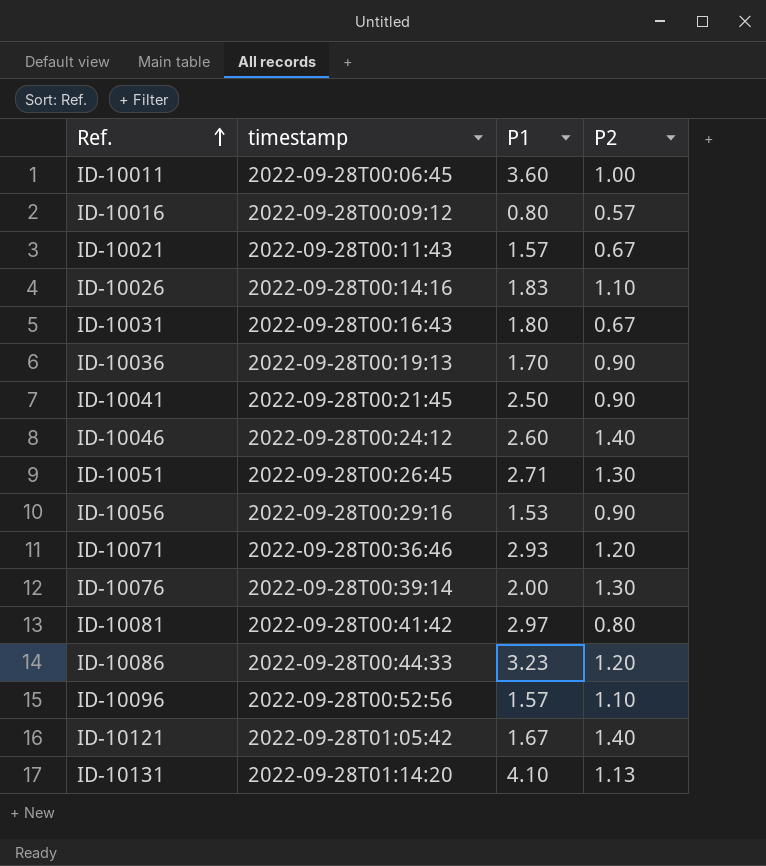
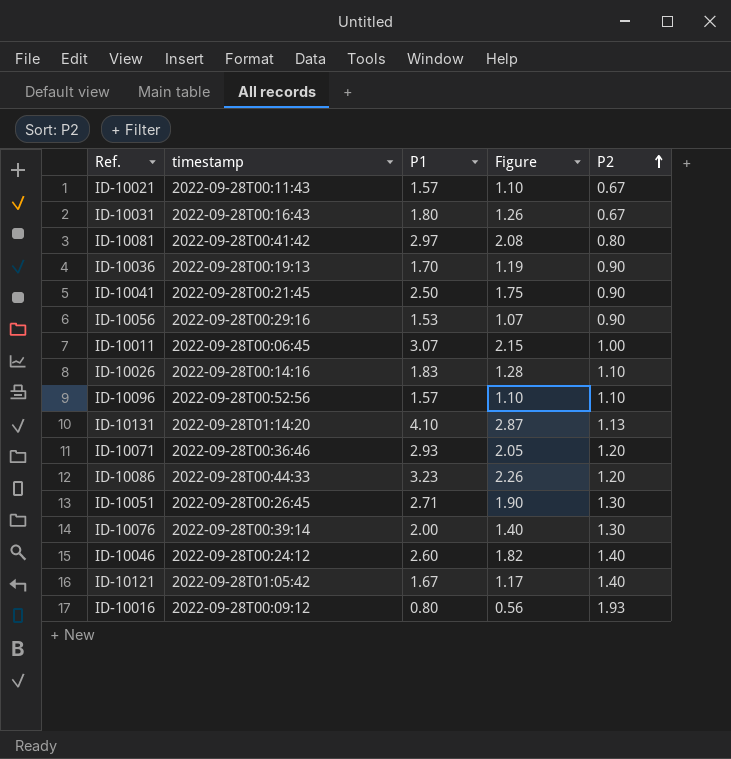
row order: Ref. ascending -> P2 ascending
column Figure | formula: none -> [P1] * 0.7
ID-10011 | P1: 3.60 -> 3.07
ID-10016 | P2: 0.57 -> 1.93

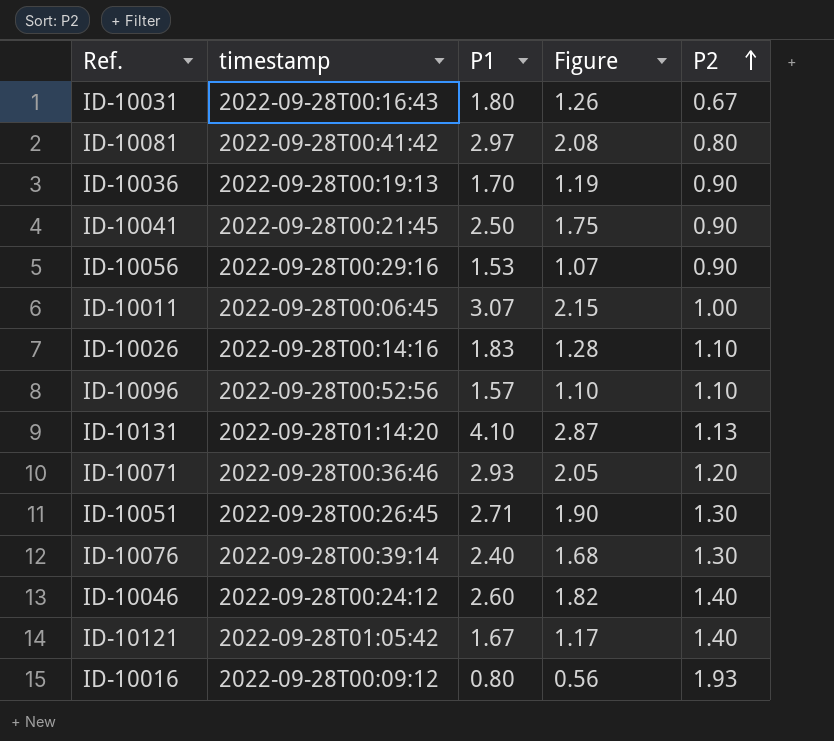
row ID-10021: 2022-09-28T00:11:43 | 1.57 | 1.10 | 0.67 -> none
row ID-10086: 2022-09-28T00:44:33 | 3.23 | 2.26 | 1.20 -> none
ID-10076 | P1: 2.00 -> 2.40
ID-10076 | Figure: 1.40 -> 1.68

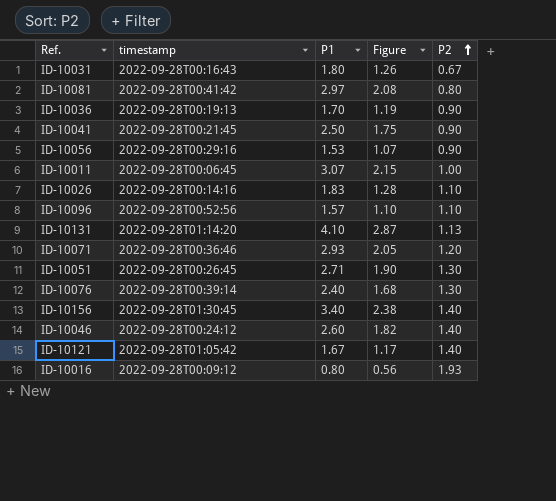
row ID-10156: none -> 2022-09-28T01:30:45 | 3.40 | 2.38 | 1.40

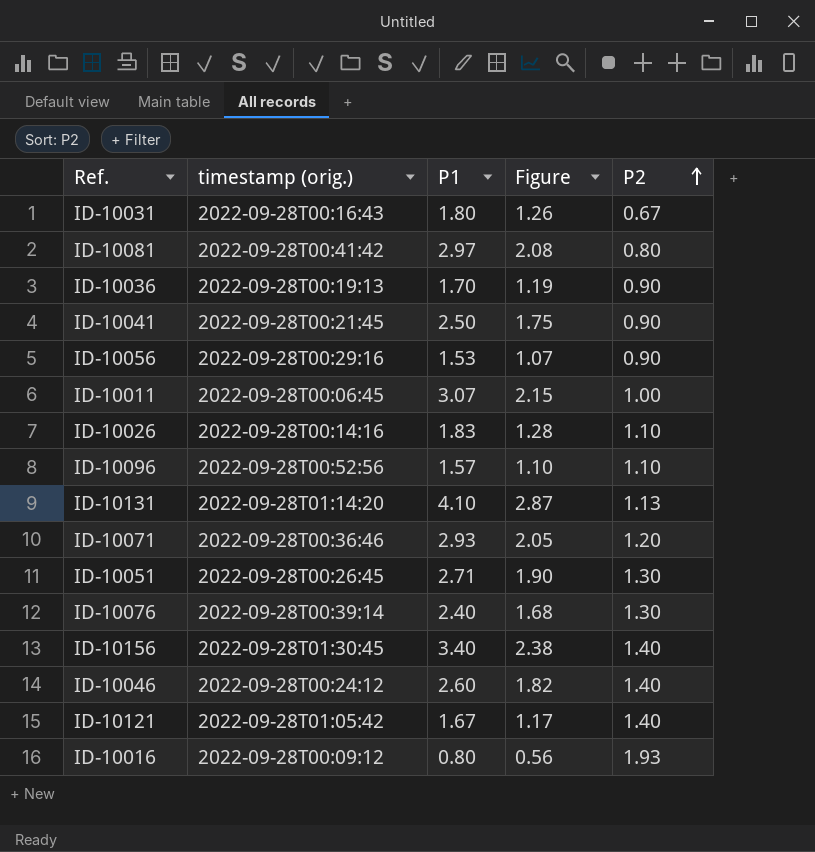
column name: timestamp -> timestamp (orig.)

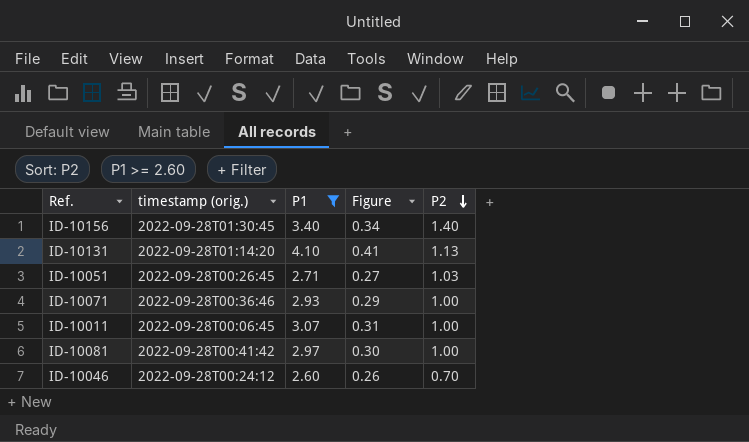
filter: none -> P1 >= 2.60
row order: P2 ascending -> P2 descending
column Figure | formula: [P1] * 0.7 -> [P1] * 0.1
ID-10051 | P2: 1.30 -> 1.03
ID-10071 | P2: 1.20 -> 1.00
ID-10081 | P2: 0.80 -> 1.00
ID-10046 | P2: 1.40 -> 0.70

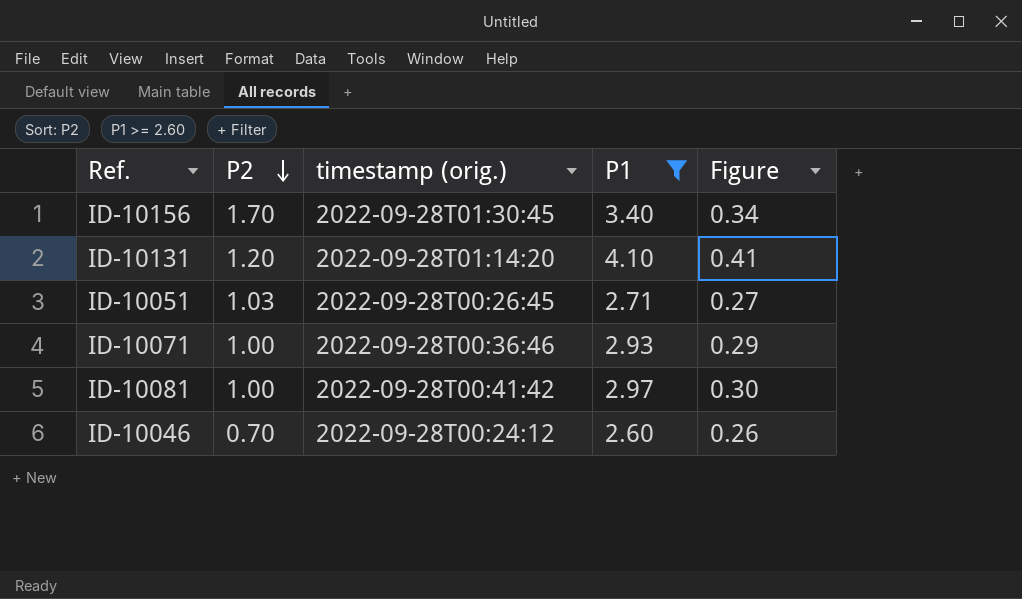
column P2 | position: 5 -> 2
row ID-10011: 2022-09-28T00:06:45 | 3.07 | 0.31 | 1.00 -> none
ID-10156 | P2: 1.40 -> 1.70
ID-10131 | P2: 1.13 -> 1.20

